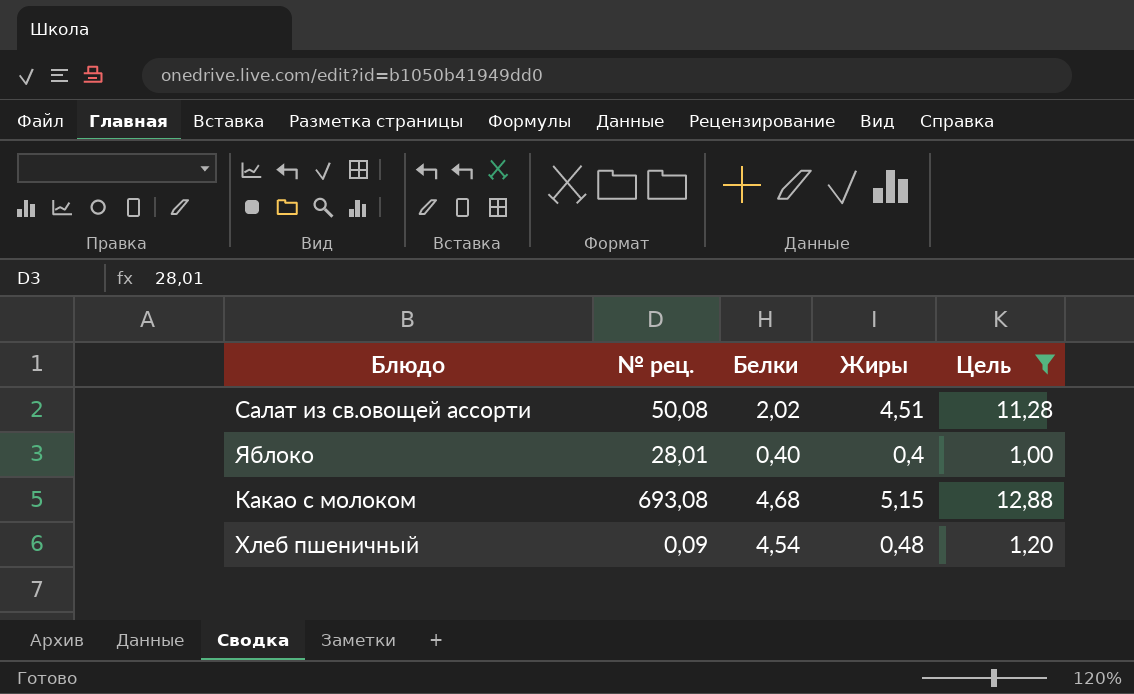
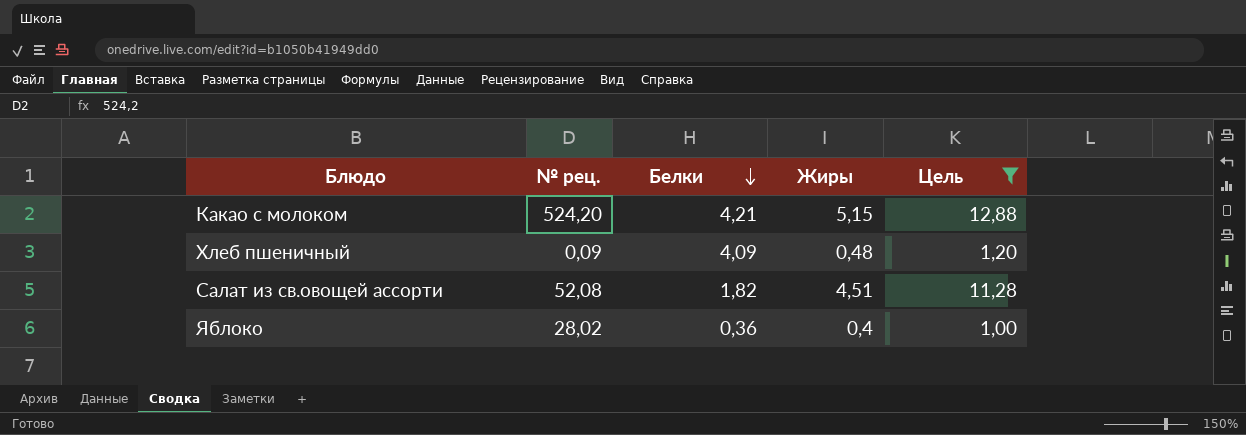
row order: none -> Белки descending
Какао с молоком | № рец.: 693,08 -> 524,20
Какао с молоком | Белки: 4,68 -> 4,21
Хлеб пшеничный | Белки: 4,54 -> 4,09
Салат из св.овощей ассорти | № рец.: 50,08 -> 52,08
Салат из св.овощей ассорти | Белки: 2,02 -> 1,82
Яблоко | № рец.: 28,01 -> 28,02
Яблоко | Белки: 0,40 -> 0,36

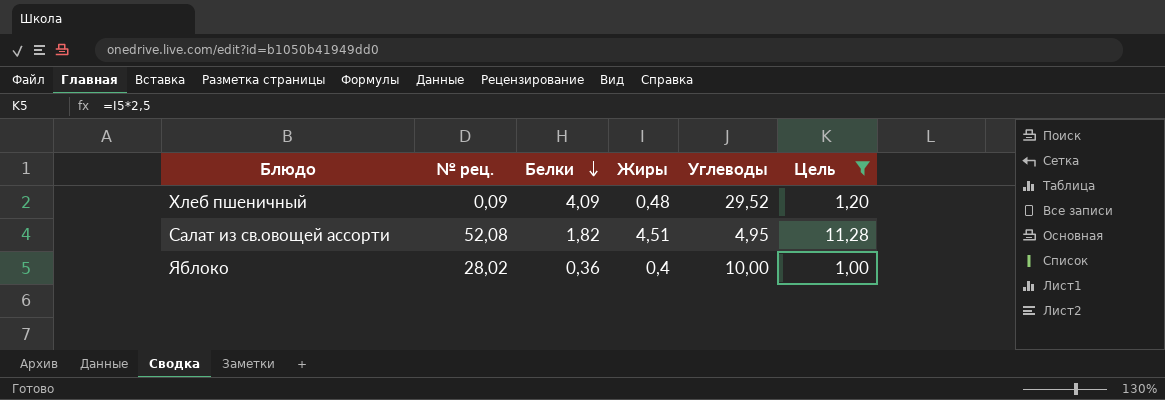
column Углеводы | position: none -> 5
row Какао с молоком: 524,20 | 4,21 | 5,15 | 12,88 -> none

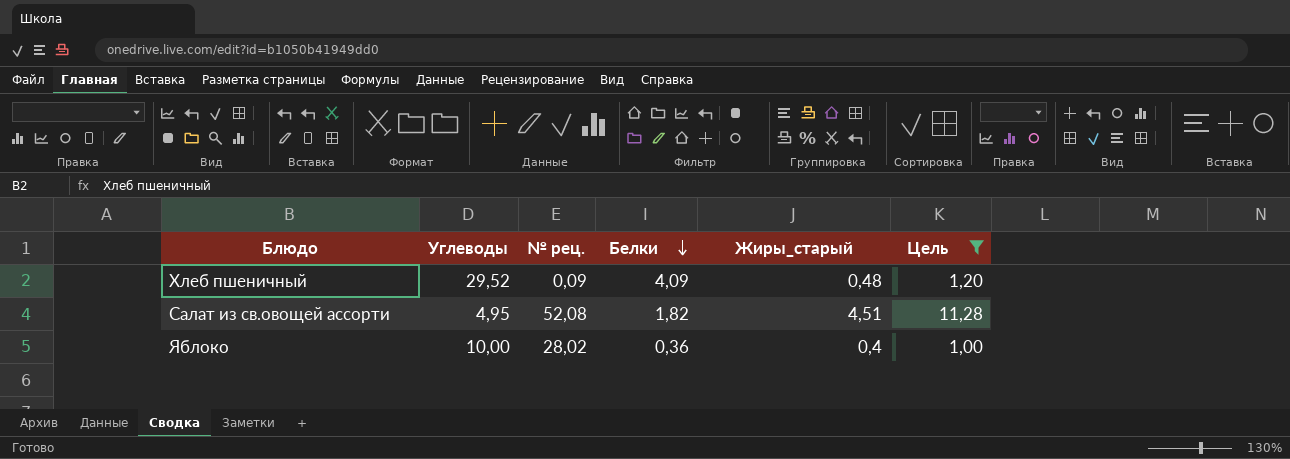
column Углеводы | position: 5 -> 2
column name: Жиры -> Жиры_старый

